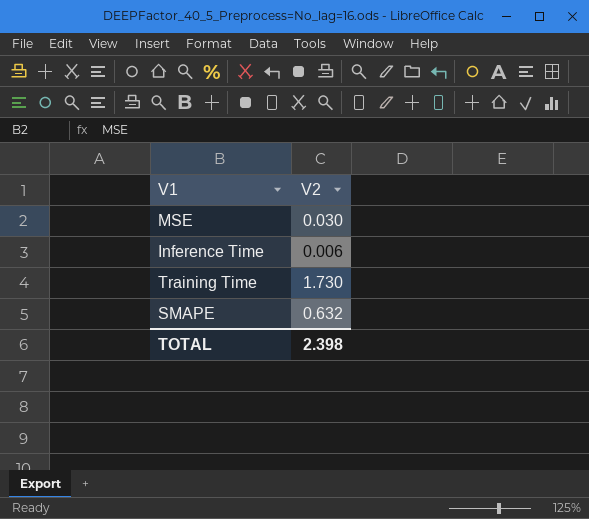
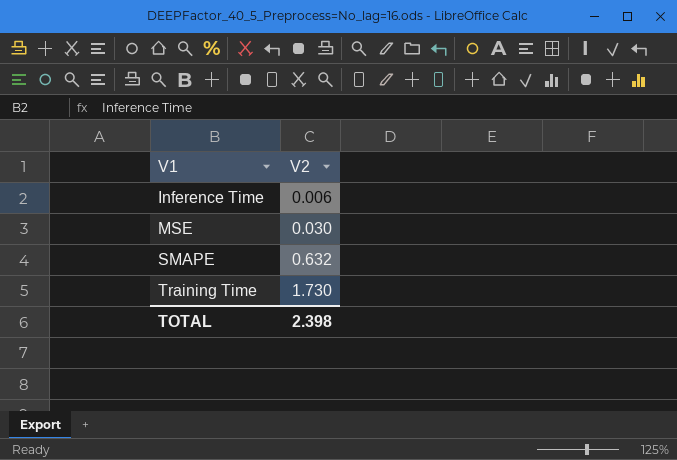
row order: none -> V1 ascending

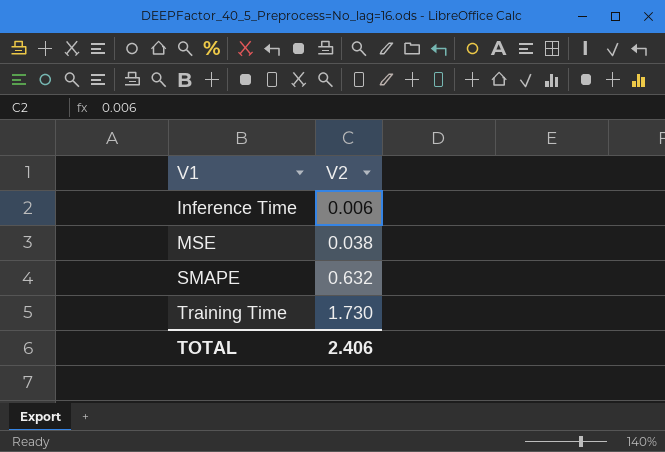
MSE | V2: 0.030 -> 0.038
TOTAL | V2: 2.398 -> 2.406

